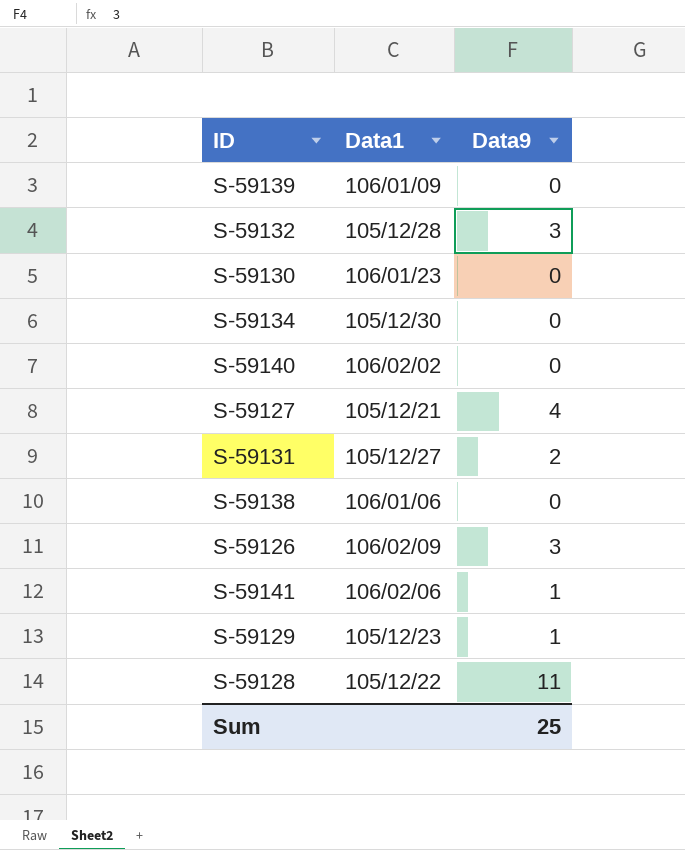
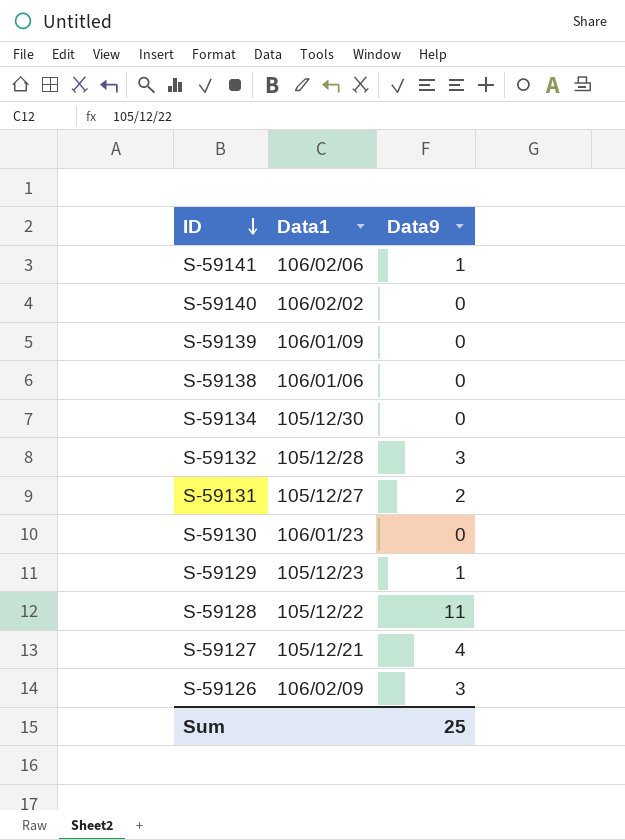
row order: none -> ID descending

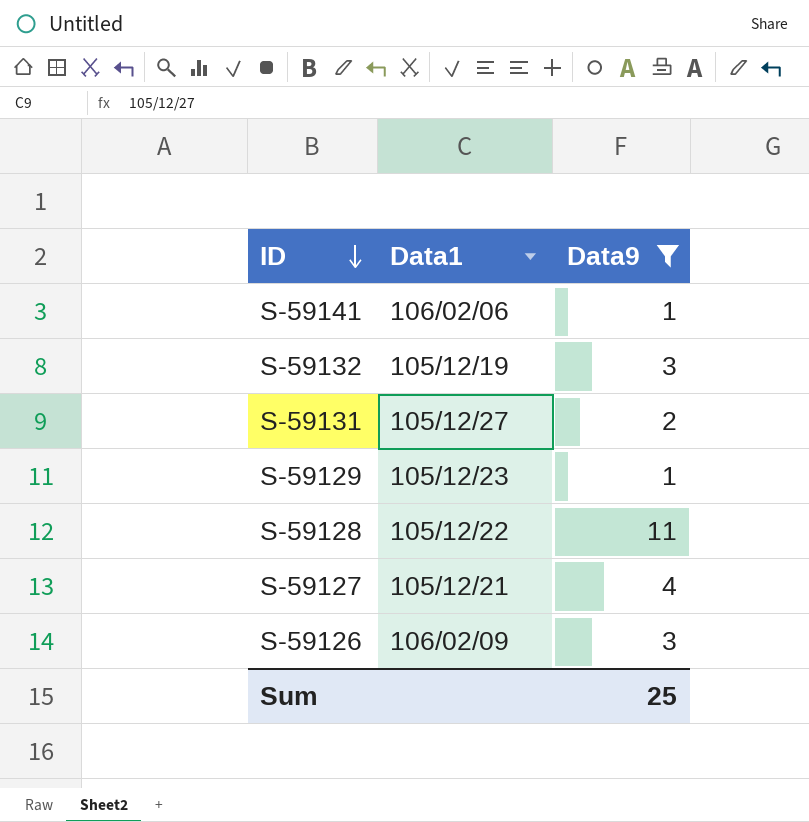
filter: none -> Data9 != 0
S-59132 | Data1: 105/12/28 -> 105/12/19

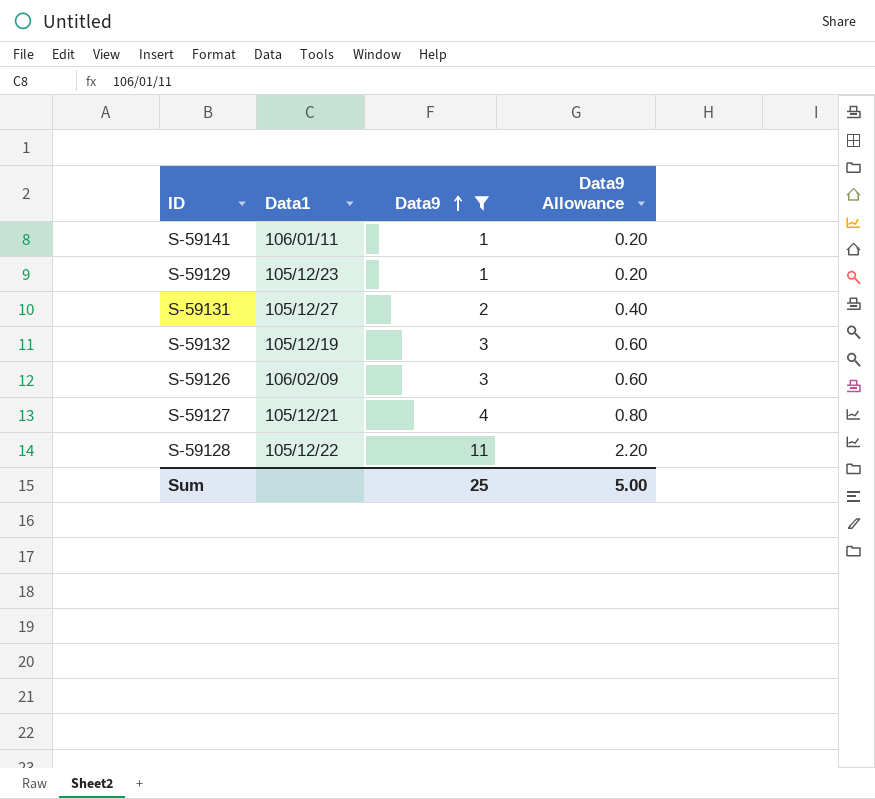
row order: ID descending -> Data9 ascending
column Data9 Allowance | formula: none -> [Data9] * 0.2
S-59141 | Data1: 106/02/06 -> 106/01/11

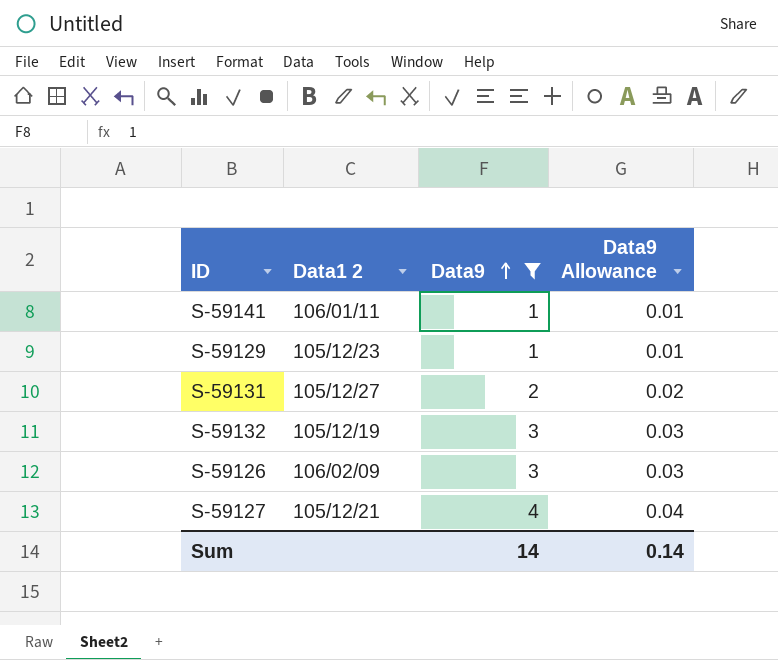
column name: Data1 -> Data1 2
column Data9 Allowance | formula: [Data9] * 0.2 -> [Data9] * 0.01
row S-59128: 105/12/22 | 11 | 2.20 -> none
Sum | Data9: 25 -> 14
Sum | Data9 Allowance: 5.00 -> 0.14

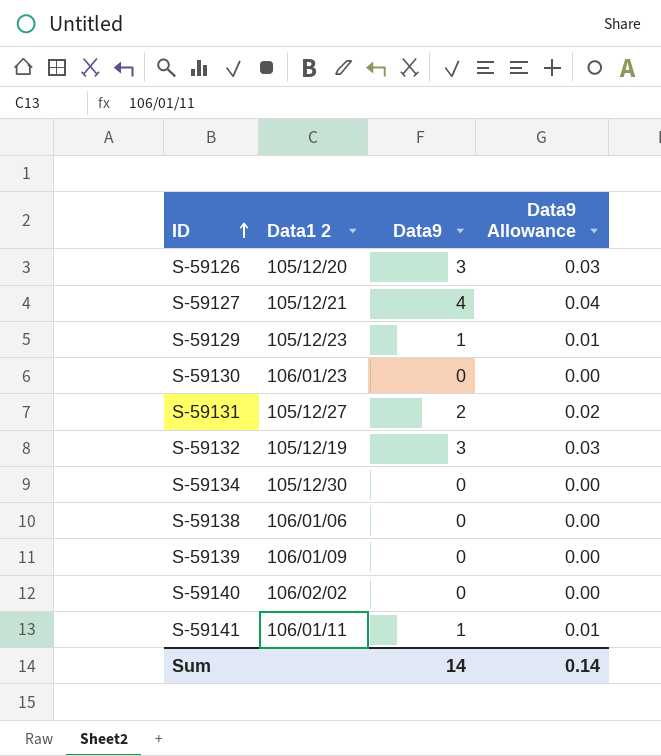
filter: Data9 != 0 -> none
row order: Data9 ascending -> ID ascending
S-59126 | Data1 2: 106/02/09 -> 105/12/20

